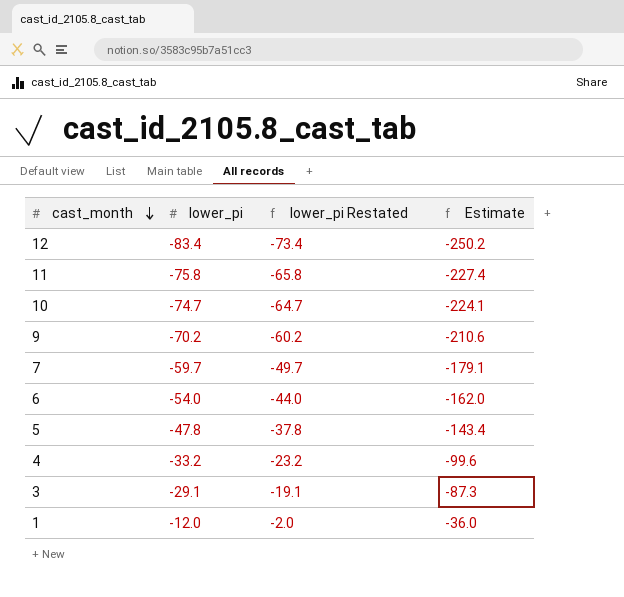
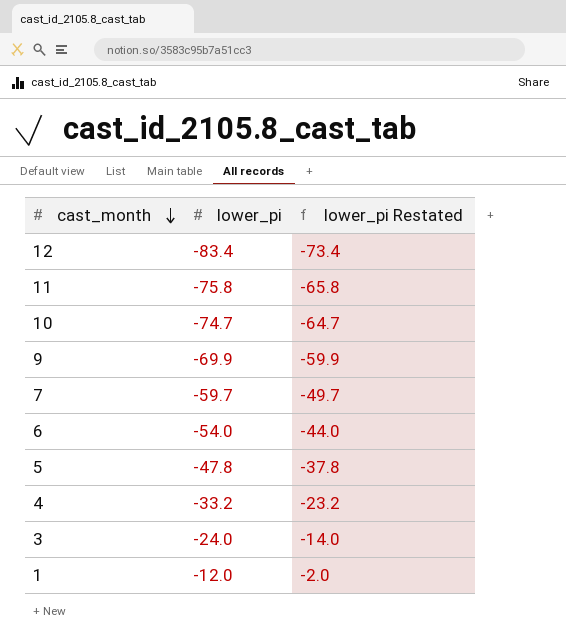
column Estimate | formula: [lower_pi] * 3 -> none
9 | lower_pi: -70.2 -> -69.9
9 | lower_pi Restated: -60.2 -> -59.9
3 | lower_pi: -29.1 -> -24.0
3 | lower_pi Restated: -19.1 -> -14.0

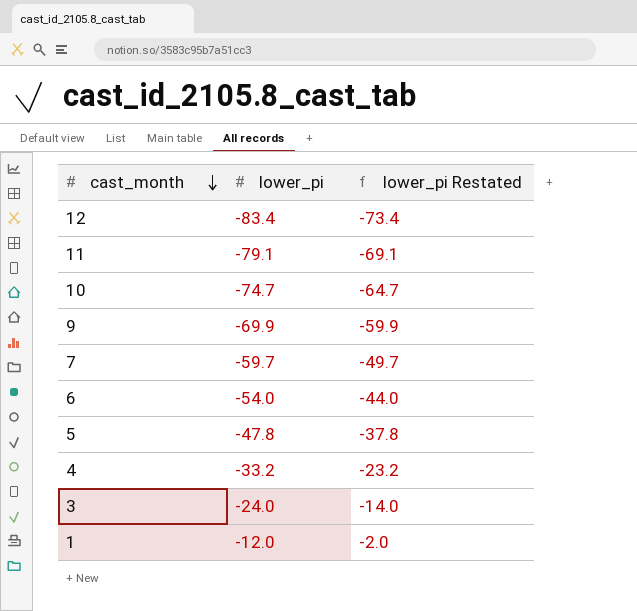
11 | lower_pi: -75.8 -> -79.1
11 | lower_pi Restated: -65.8 -> -69.1

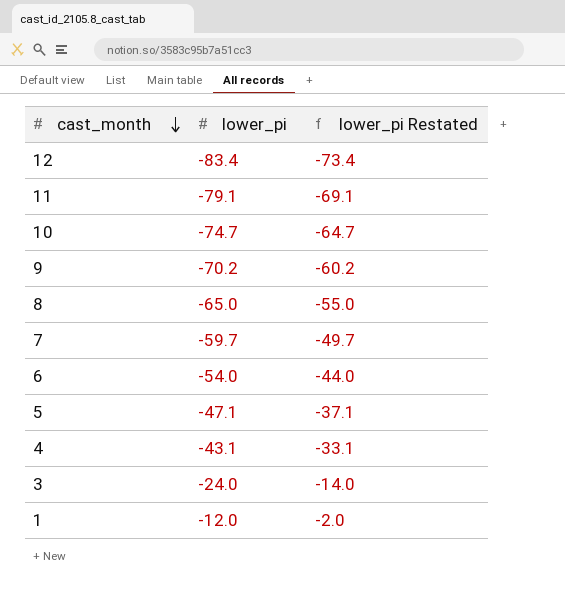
9 | lower_pi: -69.9 -> -70.2
9 | lower_pi Restated: -59.9 -> -60.2
row 8: none -> -65.0 | -55.0
5 | lower_pi: -47.8 -> -47.1
5 | lower_pi Restated: -37.8 -> -37.1
4 | lower_pi: -33.2 -> -43.1
4 | lower_pi Restated: -23.2 -> -33.1

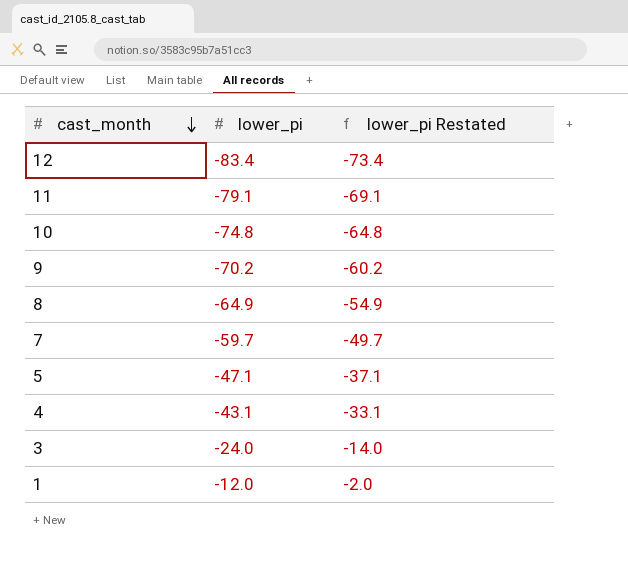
row 6: -54.0 | -44.0 -> none
10 | lower_pi: -74.7 -> -74.8
10 | lower_pi Restated: -64.7 -> -64.8
8 | lower_pi: -65.0 -> -64.9
8 | lower_pi Restated: -55.0 -> -54.9

